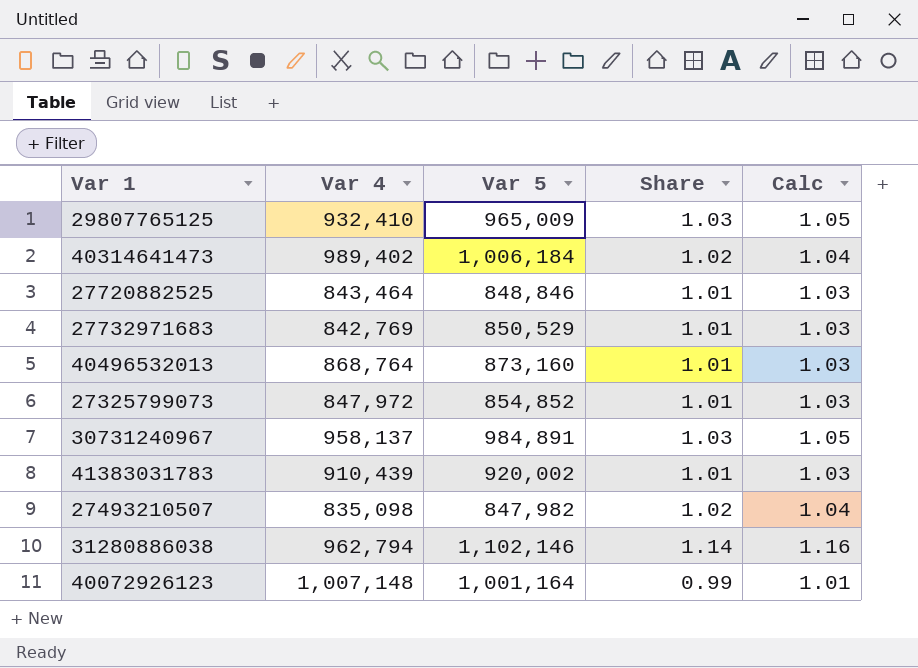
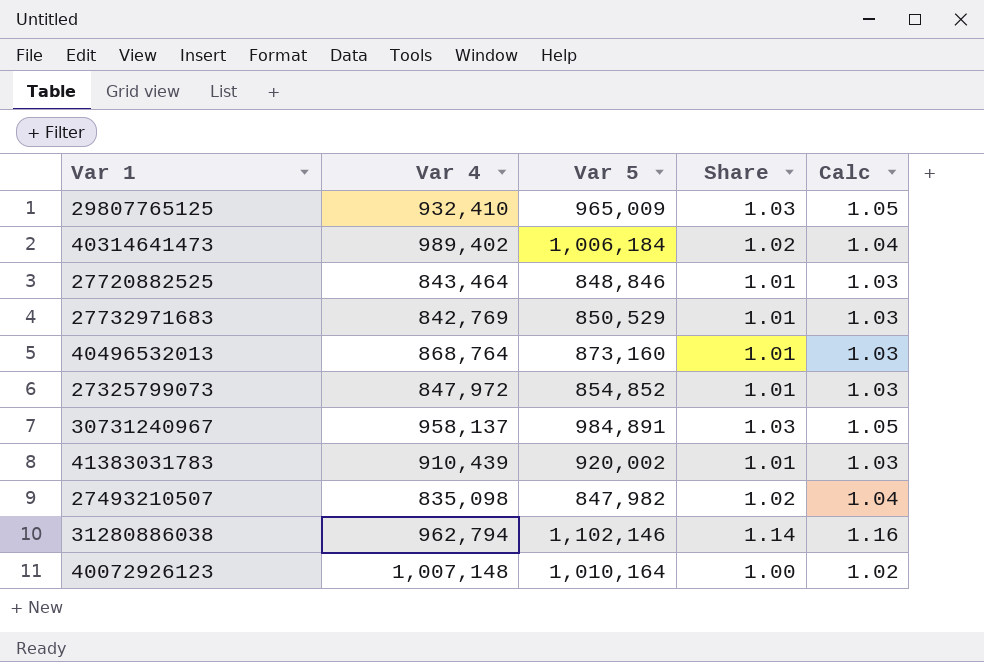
40072926123 | Var 5: 1,001,164 -> 1,010,164
40072926123 | Share: 0.99 -> 1.00
40072926123 | Calc: 1.01 -> 1.02

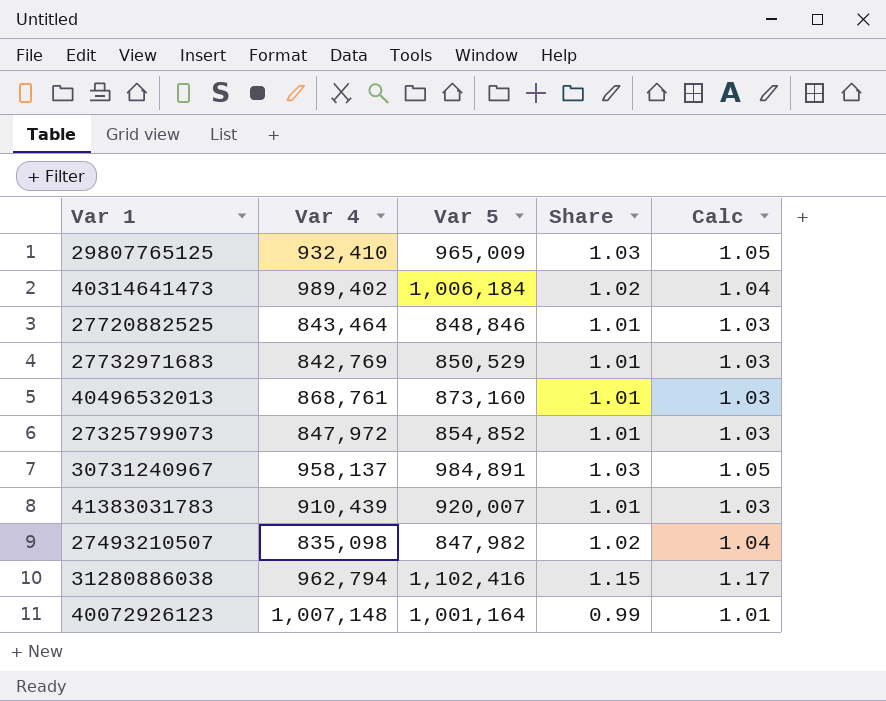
40496532013 | Var 4: 868,764 -> 868,761
41383031783 | Var 5: 920,002 -> 920,007
31280886038 | Var 5: 1,102,146 -> 1,102,416
31280886038 | Share: 1.14 -> 1.15
31280886038 | Calc: 1.16 -> 1.17
40072926123 | Var 5: 1,010,164 -> 1,001,164
40072926123 | Share: 1.00 -> 0.99
40072926123 | Calc: 1.02 -> 1.01

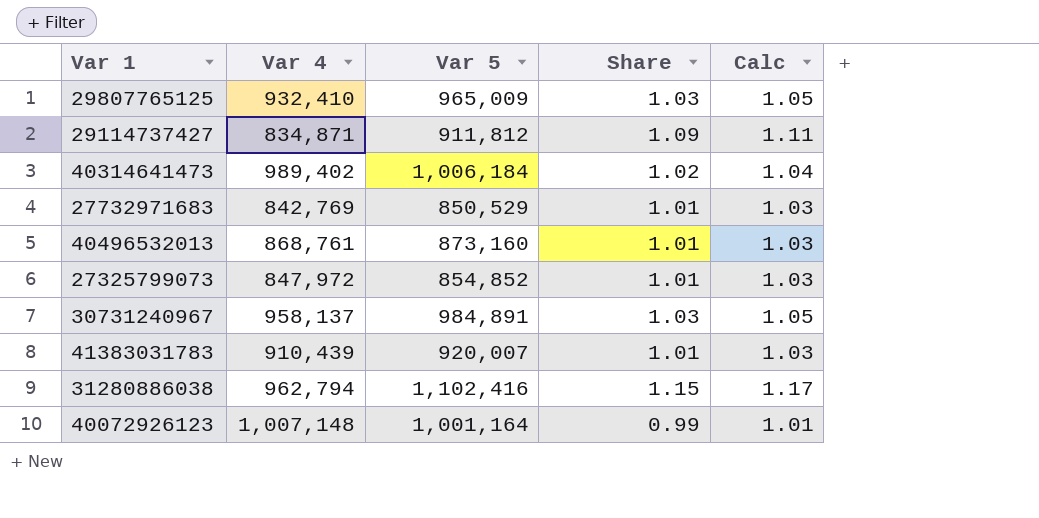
row 27720882525: 843,464 | 848,846 | 1.01 | 1.03 -> none
row 27493210507: 835,098 | 847,982 | 1.02 | 1.04 -> none
row 29114737427: none -> 834,871 | 911,812 | 1.09 | 1.11

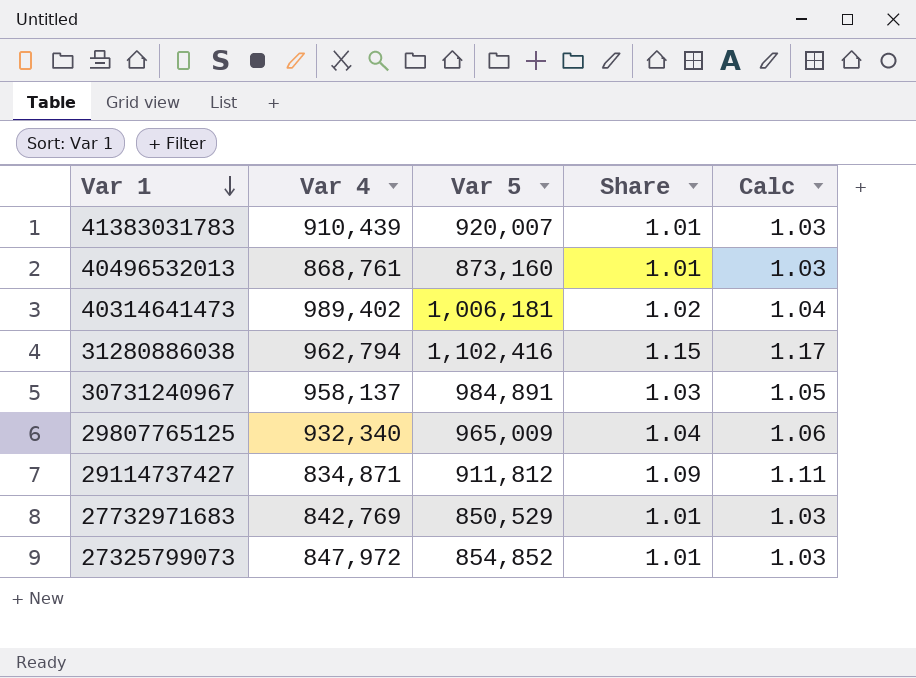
row order: none -> Var 1 descending
row 40072926123: 1,007,148 | 1,001,164 | 0.99 | 1.01 -> none
40314641473 | Var 5: 1,006,184 -> 1,006,181
29807765125 | Var 4: 932,410 -> 932,340
29807765125 | Share: 1.03 -> 1.04
29807765125 | Calc: 1.05 -> 1.06

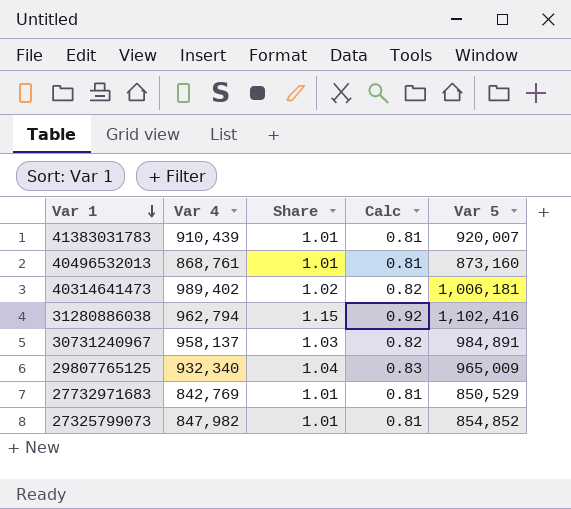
column Calc | formula: [Share] * 1.02 -> [Share] * 0.8
column Var 5 | position: 3 -> 5
row 29114737427: 834,871 | 911,812 | 1.09 | 1.11 -> none
27325799073 | Var 4: 847,972 -> 847,982

